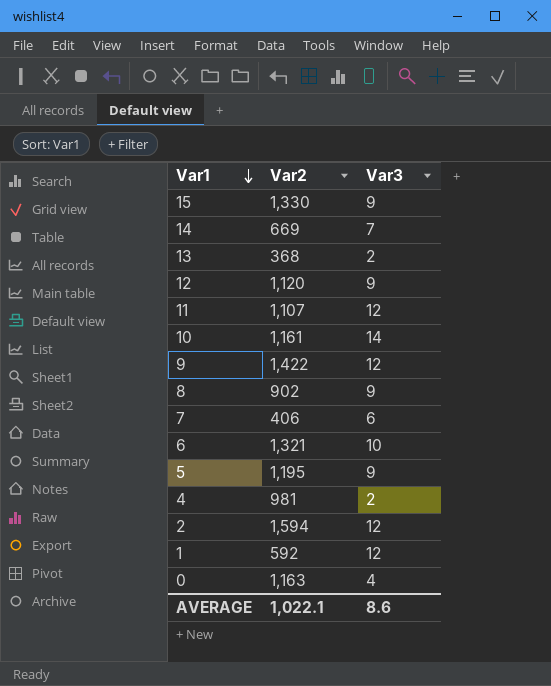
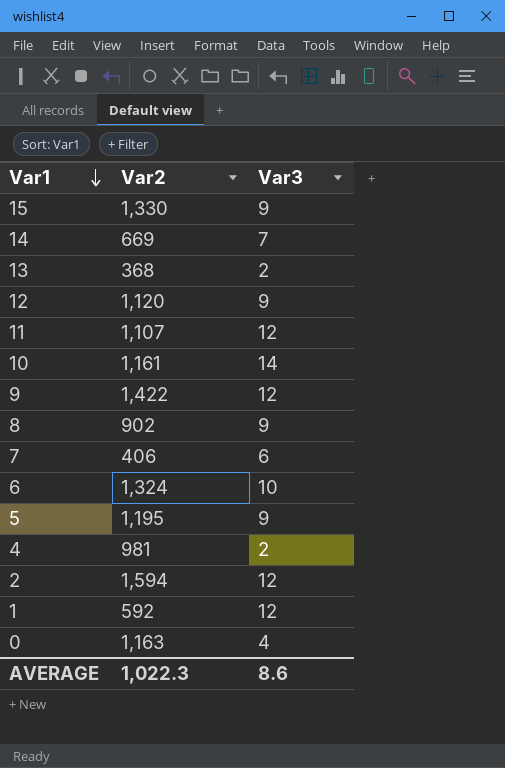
6 | Var2: 1,321 -> 1,324
AVERAGE | Var2: 1,022.1 -> 1,022.3

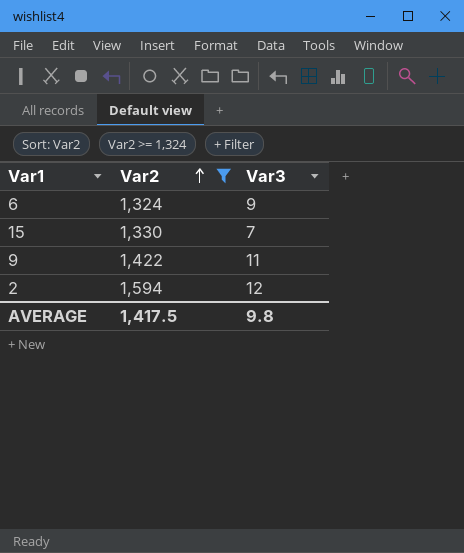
filter: none -> Var2 >= 1,324
row order: Var1 descending -> Var2 ascending
6 | Var3: 10 -> 9
15 | Var3: 9 -> 7
9 | Var3: 12 -> 11
AVERAGE | Var2: 1,022.3 -> 1,417.5
AVERAGE | Var3: 8.6 -> 9.8

